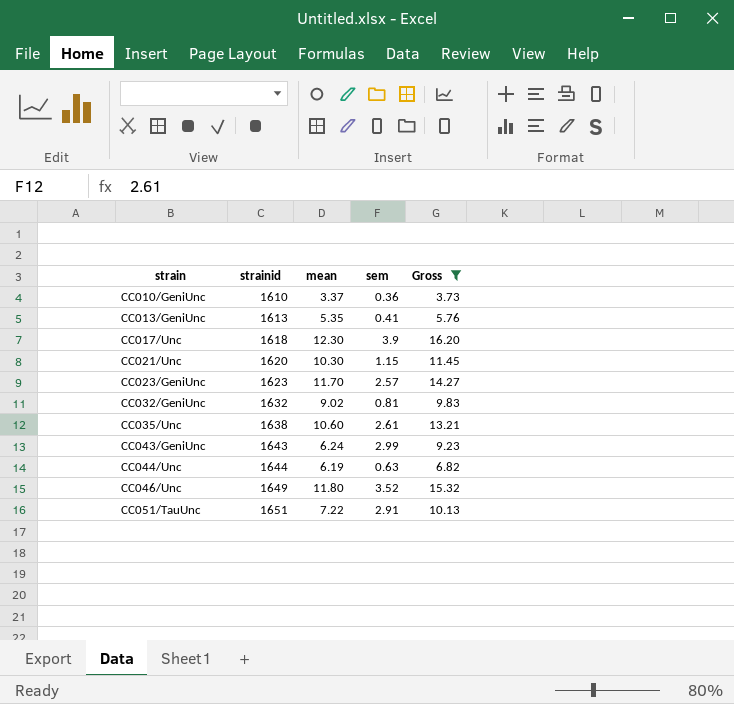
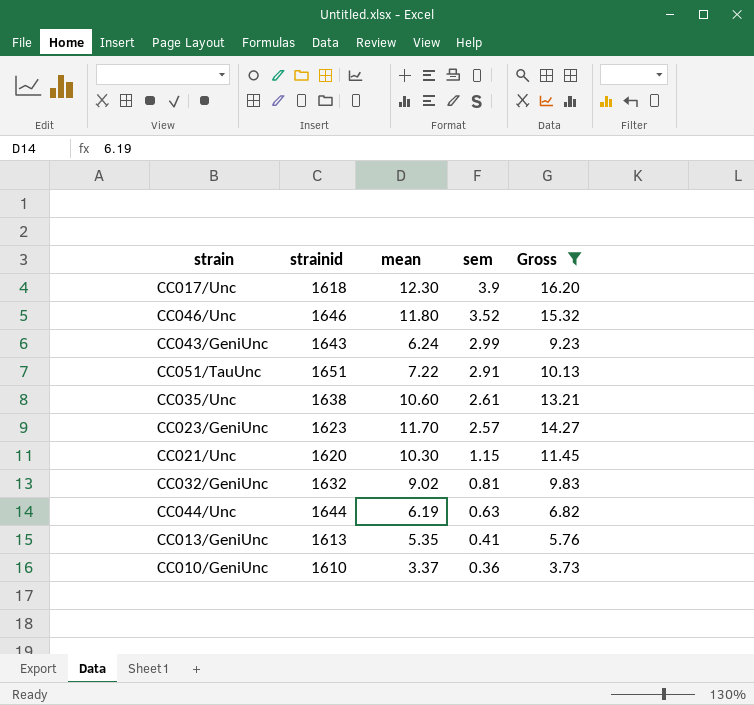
row order: strain ascending -> sem descending
CC046/Unc | strainid: 1649 -> 1646

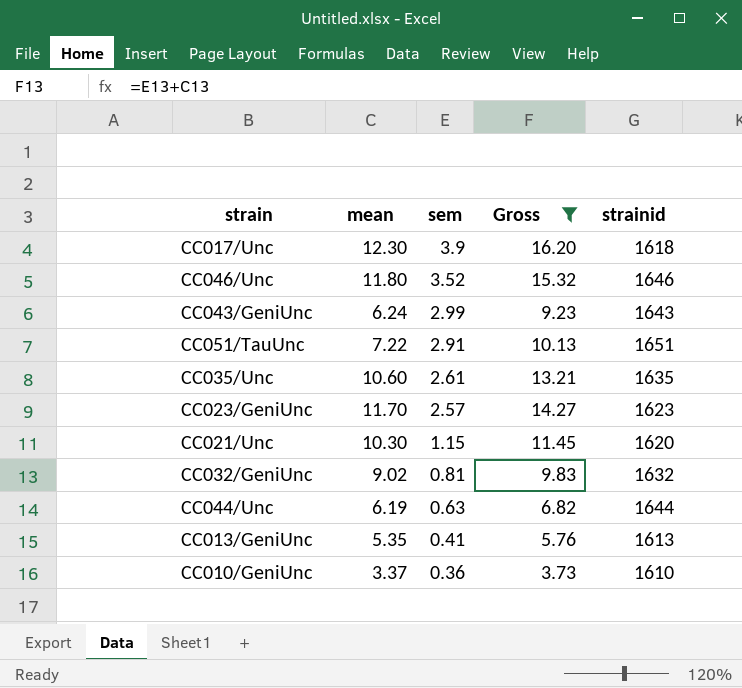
column strainid | position: 2 -> 5
CC035/Unc | strainid: 1638 -> 1635

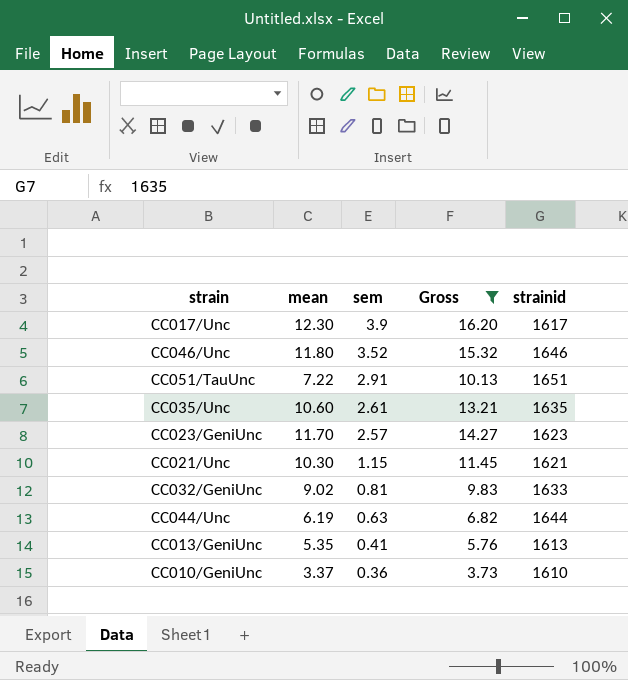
row CC043/GeniUnc: 6.24 | 2.99 | 9.23 | 1643 -> none
CC017/Unc | strainid: 1618 -> 1617
CC021/Unc | strainid: 1620 -> 1621
CC032/GeniUnc | strainid: 1632 -> 1633

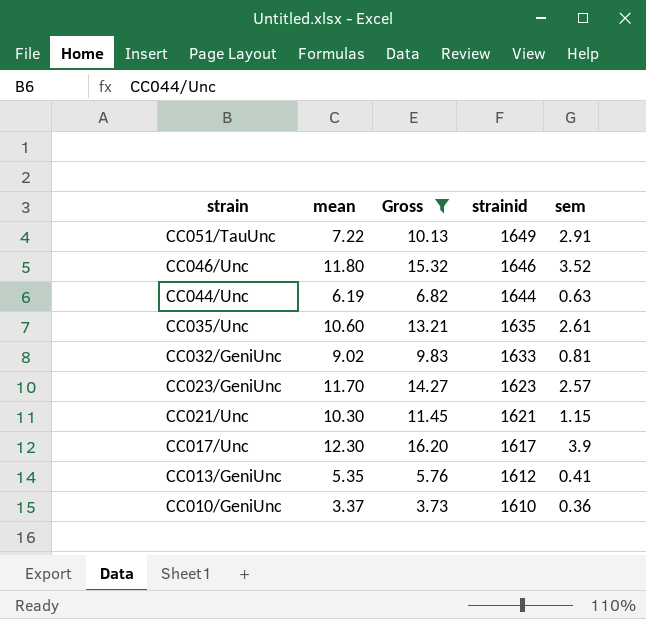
row order: sem descending -> strain descending
column sem | position: 3 -> 5
CC051/TauUnc | strainid: 1651 -> 1649
CC013/GeniUnc | strainid: 1613 -> 1612

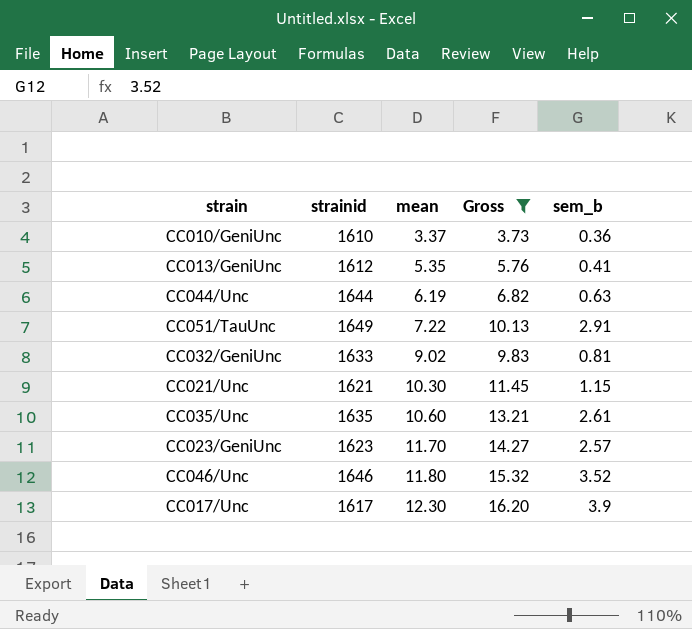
row order: strain descending -> mean ascending
column strainid | position: 4 -> 2
column name: sem -> sem_b

